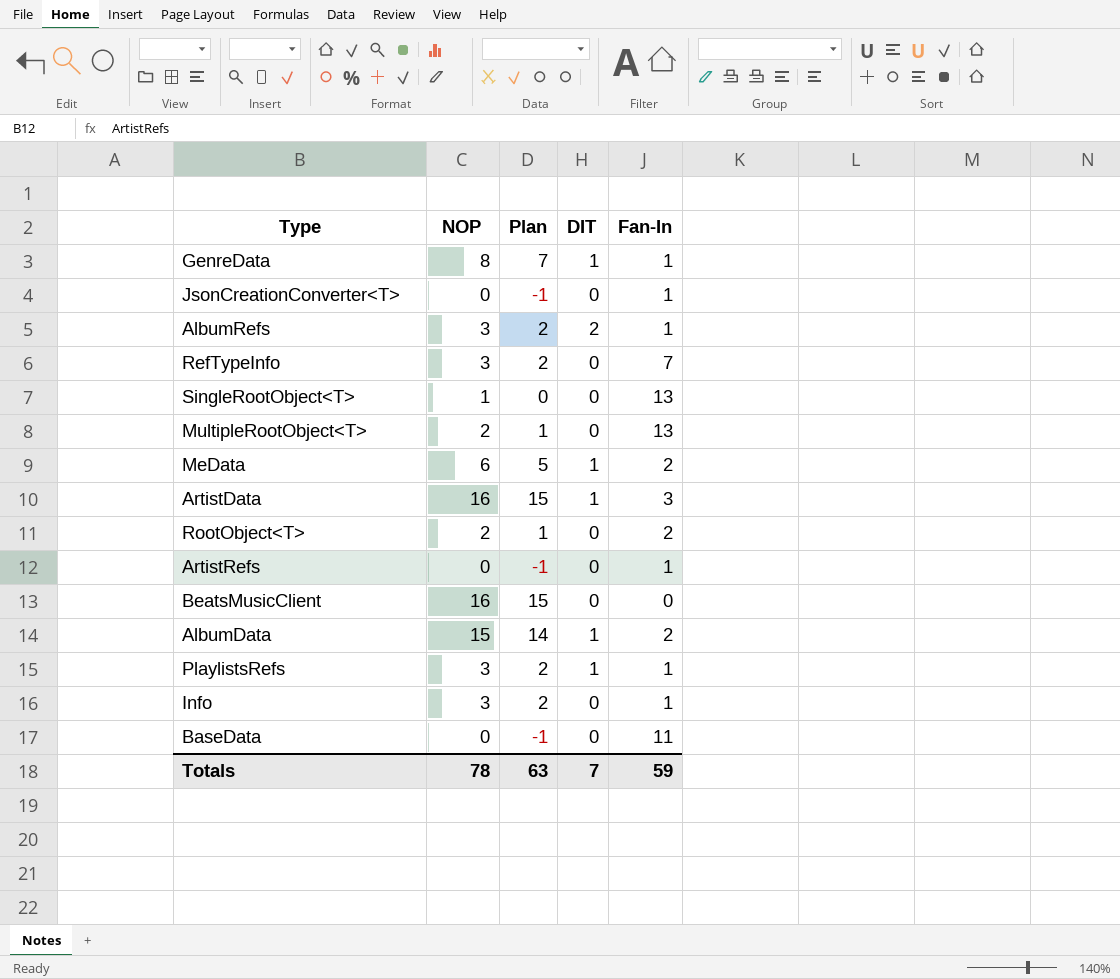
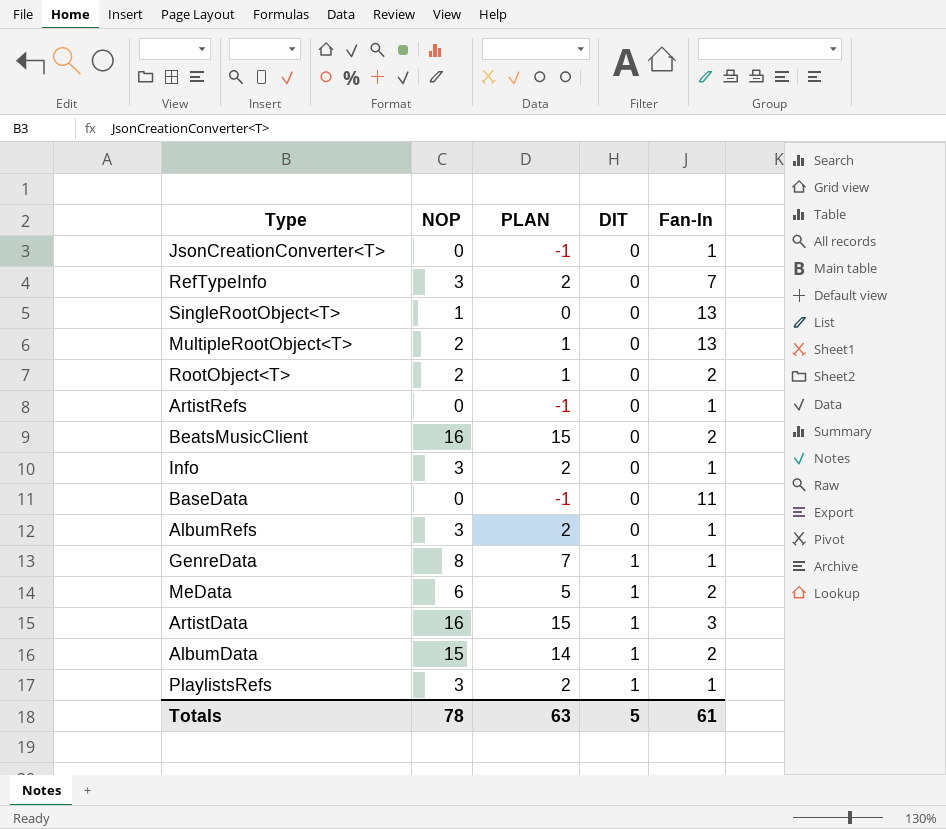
row order: none -> DIT ascending
column name: Plan -> PLAN
BeatsMusicClient | Fan-In: 0 -> 2
AlbumRefs | DIT: 2 -> 0
Totals | DIT: 7 -> 5
Totals | Fan-In: 59 -> 61

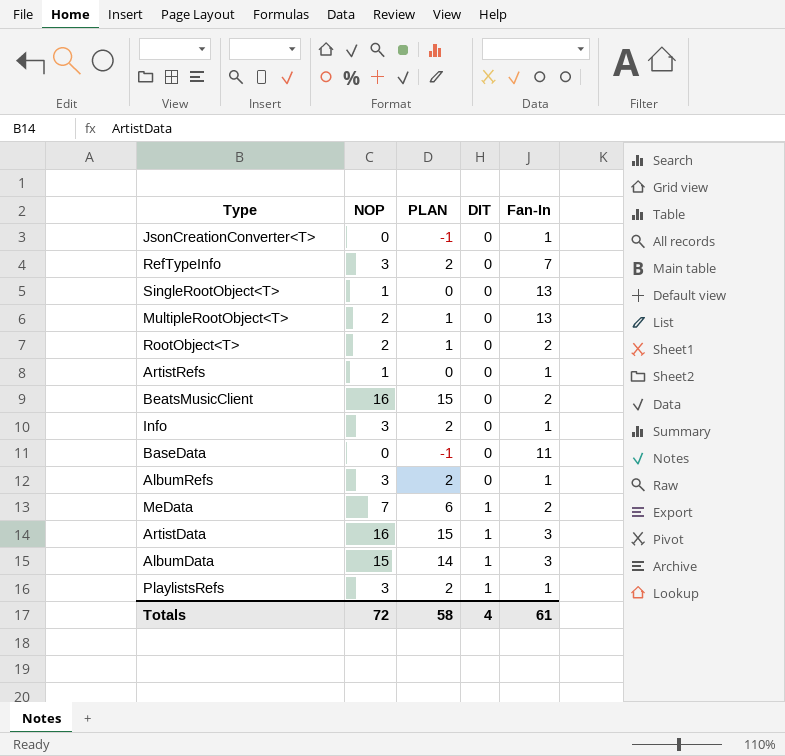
row GenreData: 8 | 7 | 1 | 1 -> none
ArtistRefs | NOP: 0 -> 1
ArtistRefs | PLAN: -1 -> 0
MeData | NOP: 6 -> 7
MeData | PLAN: 5 -> 6
AlbumData | Fan-In: 2 -> 3
Totals | NOP: 78 -> 72
Totals | PLAN: 63 -> 58
Totals | DIT: 5 -> 4

